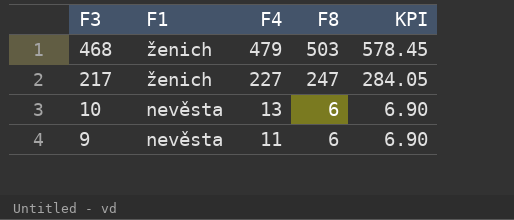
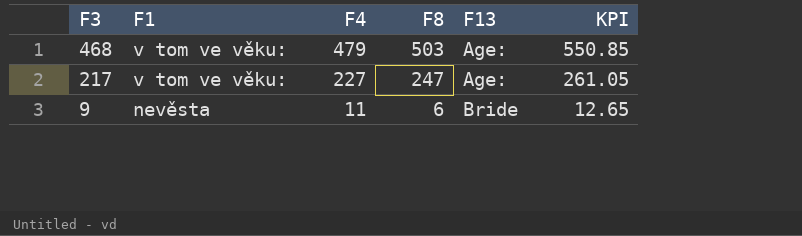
column F13 | position: none -> 5
column KPI | formula: [F8] * 1.15 -> [F4] * 1.15
row 10: nevěsta | 13 | 6 | 6.90 -> none
468 | F1: ženich -> v tom ve věku:
217 | F1: ženich -> v tom ve věku:

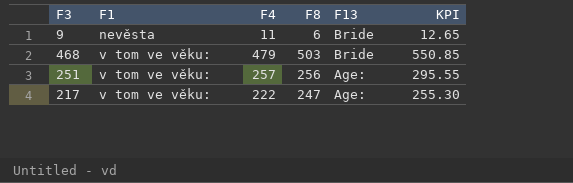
row order: F3 descending -> F1 ascending
468 | F13: Age: -> Bride
row 251: none -> v tom ve věku: | 257 | 256 | Age: | 295.55
217 | F4: 227 -> 222
217 | KPI: 261.05 -> 255.30

